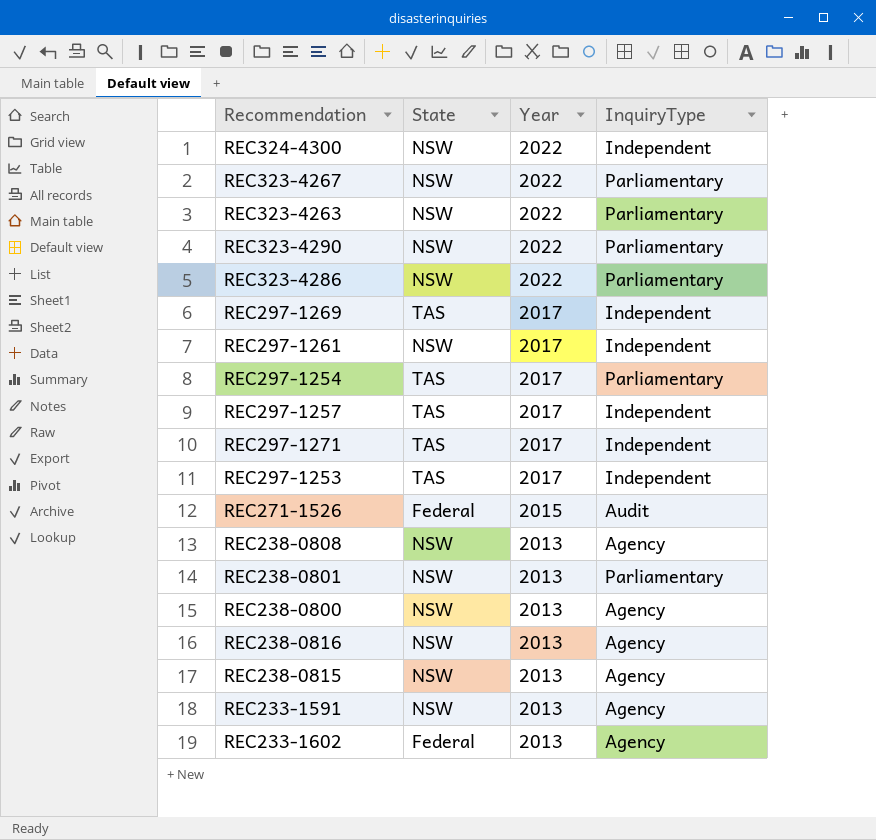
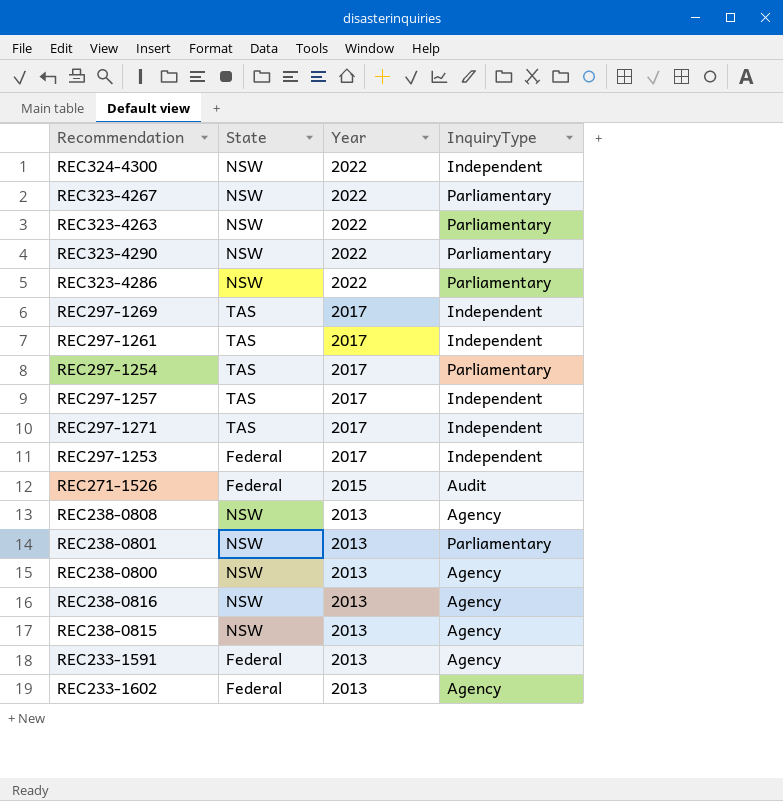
REC297-1261 | State: NSW -> TAS
REC297-1253 | State: TAS -> Federal
REC233-1591 | State: NSW -> Federal

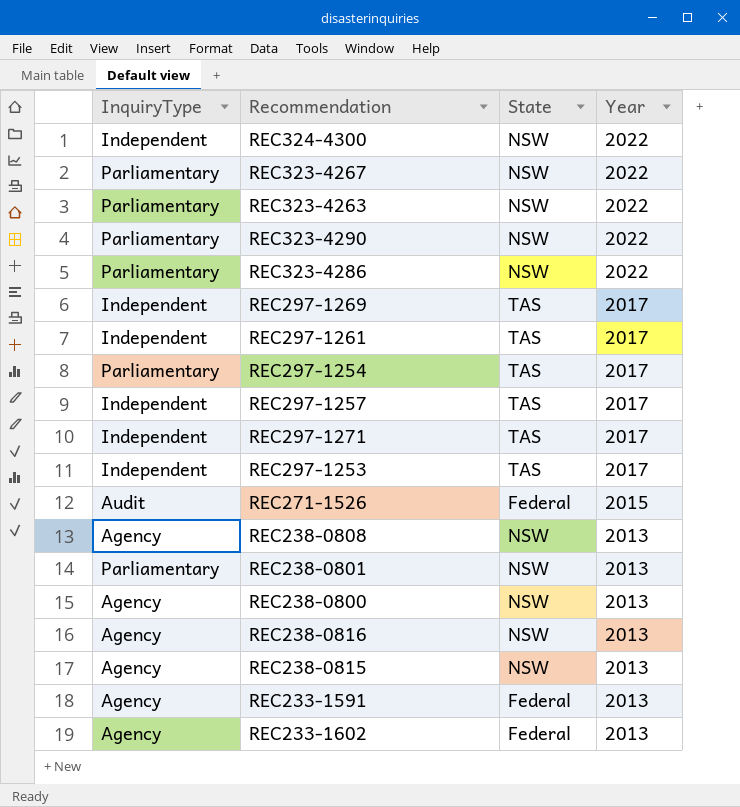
column InquiryType | position: 4 -> 1
REC297-1253 | State: Federal -> TAS

